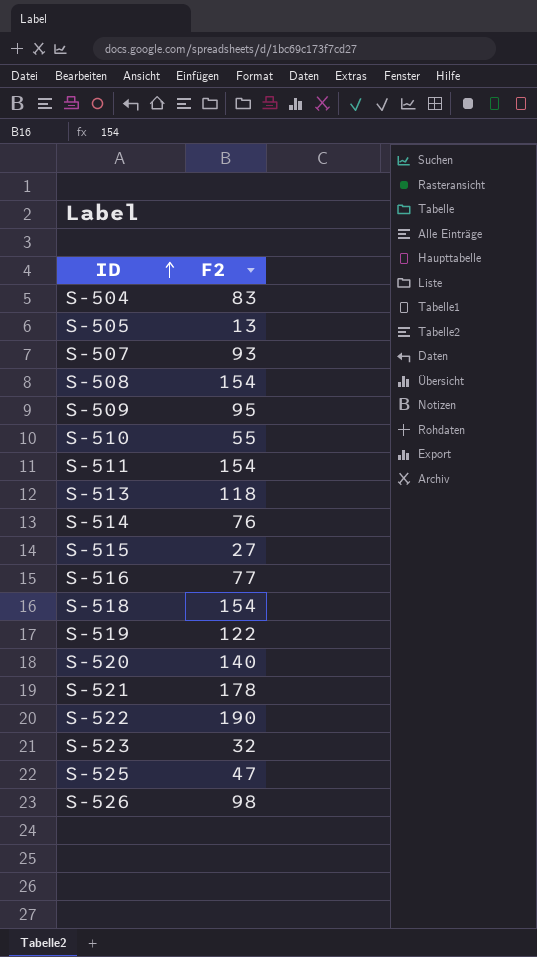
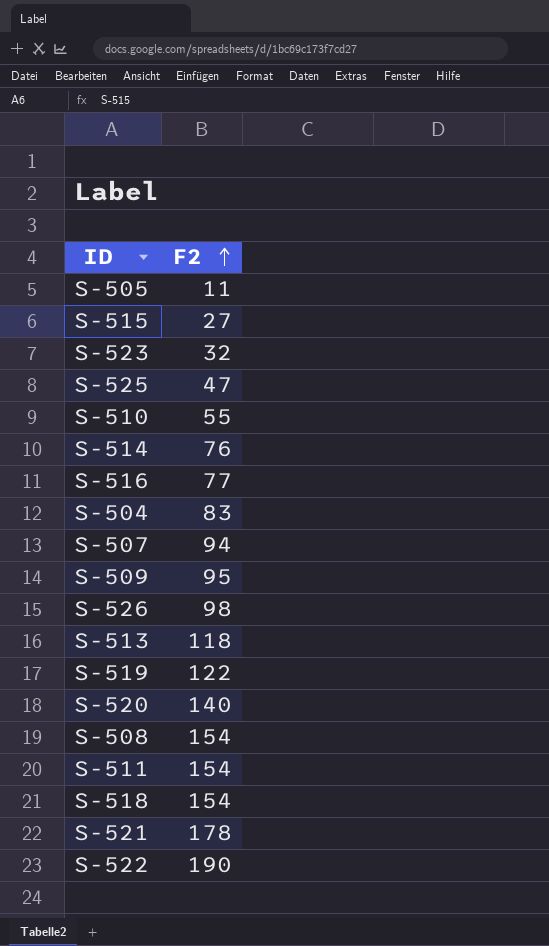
row order: ID ascending -> F2 ascending
S-505 | F2: 13 -> 11
S-507 | F2: 93 -> 94

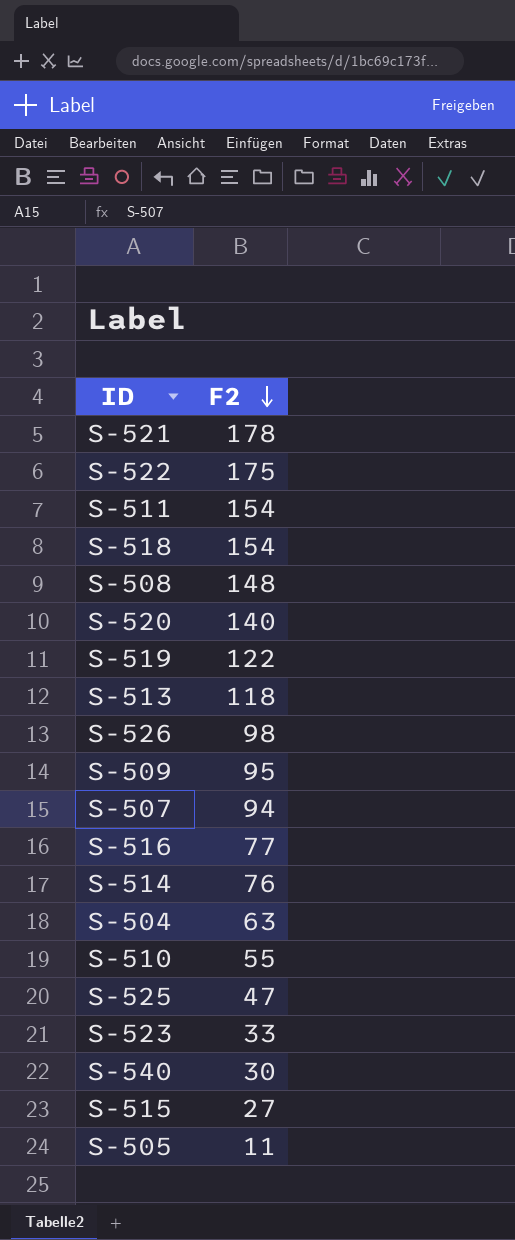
row order: F2 ascending -> F2 descending
S-522 | F2: 190 -> 175
S-508 | F2: 154 -> 148
S-504 | F2: 83 -> 63
S-523 | F2: 32 -> 33
row S-540: none -> 30

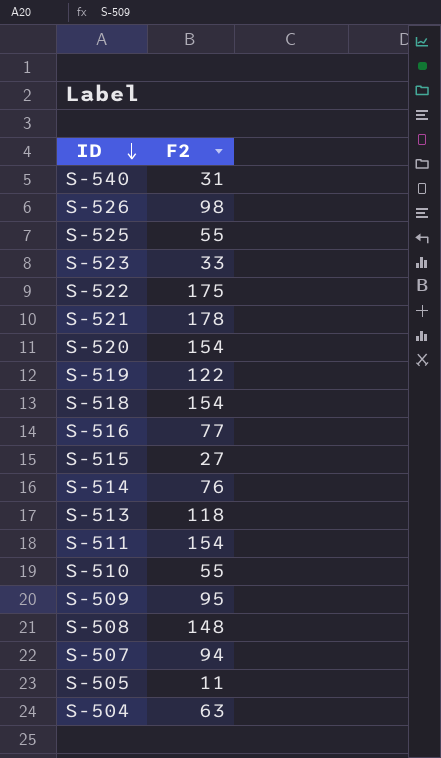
row order: F2 descending -> ID descending
S-540 | F2: 30 -> 31
S-525 | F2: 47 -> 55
S-520 | F2: 140 -> 154

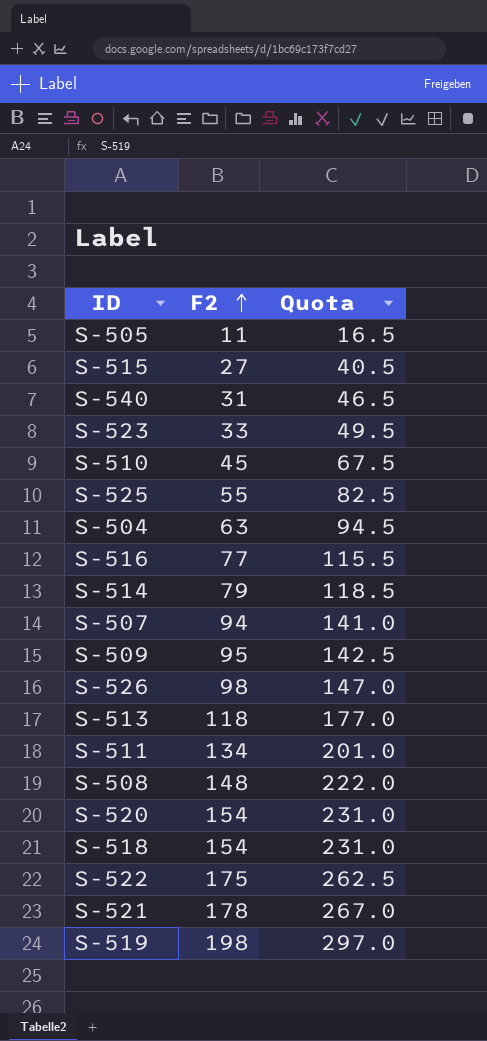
row order: ID descending -> F2 ascending
column Quota | formula: none -> [F2] * 1.5
S-510 | F2: 55 -> 45
S-514 | F2: 76 -> 79
S-511 | F2: 154 -> 134
S-519 | F2: 122 -> 198

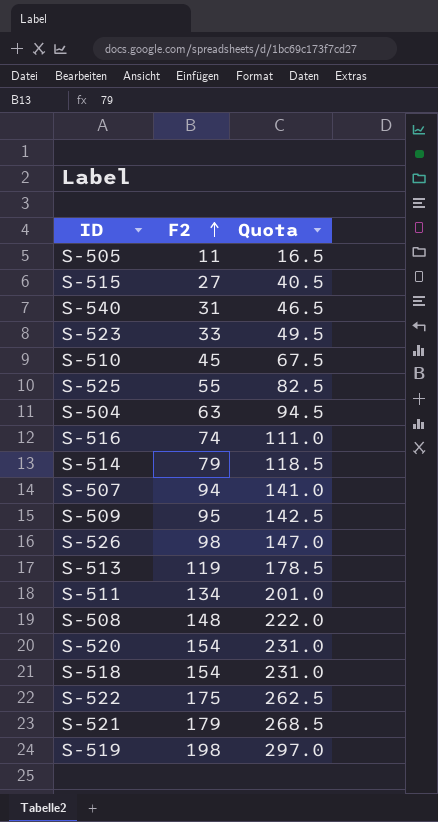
S-516 | F2: 77 -> 74
S-516 | Quota: 115.5 -> 111.0
S-513 | F2: 118 -> 119
S-513 | Quota: 177.0 -> 178.5
S-521 | F2: 178 -> 179
S-521 | Quota: 267.0 -> 268.5

